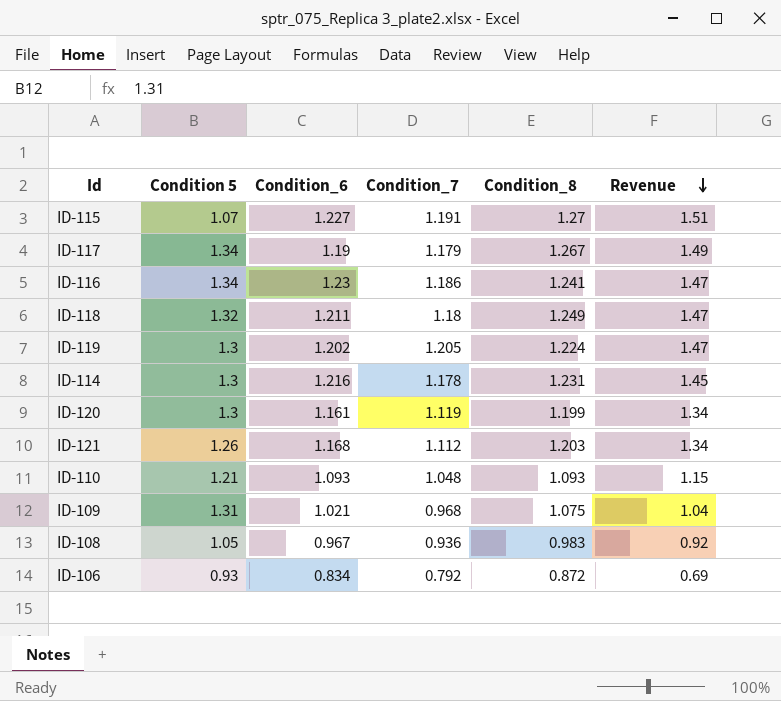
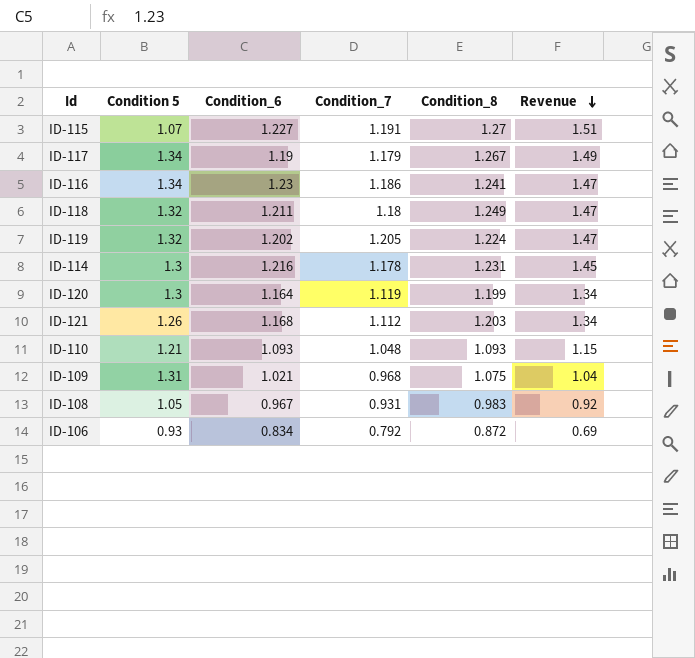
ID-119 | Condition 5: 1.3 -> 1.32
ID-120 | Condition_6: 1.161 -> 1.164
ID-108 | Condition_7: 0.936 -> 0.931

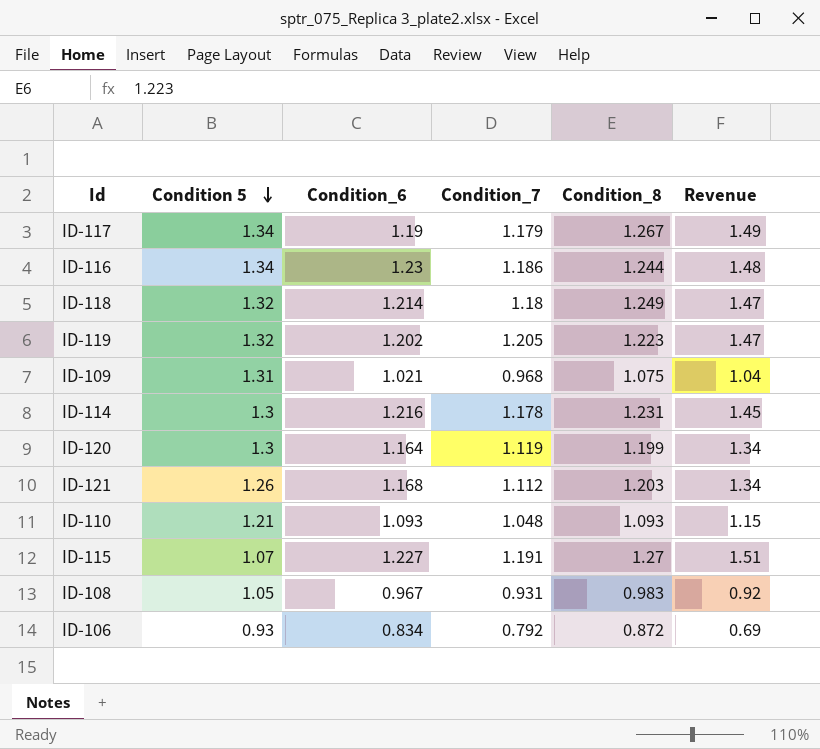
row order: Revenue descending -> Condition 5 descending
ID-116 | Condition_8: 1.241 -> 1.244
ID-116 | Revenue: 1.47 -> 1.48
ID-118 | Condition_6: 1.211 -> 1.214
ID-119 | Condition_8: 1.224 -> 1.223

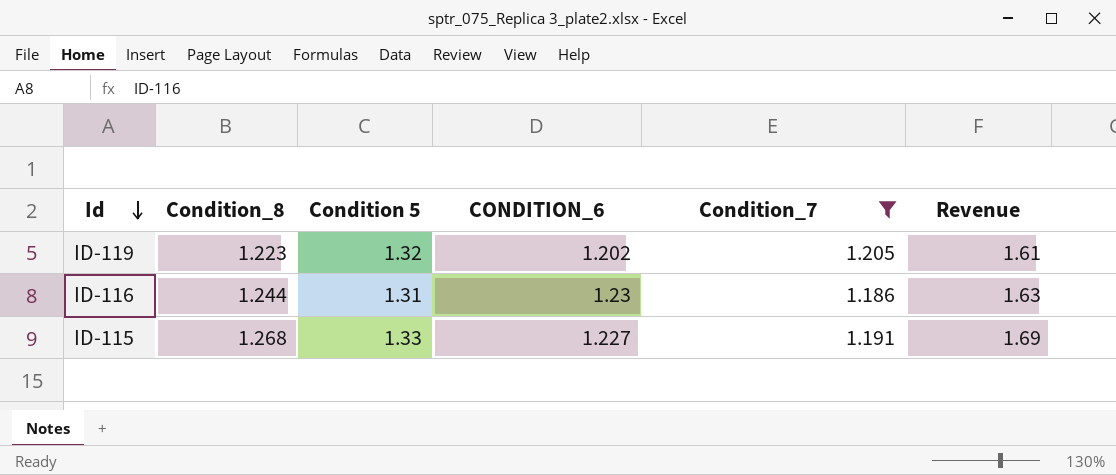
filter: none -> Condition_7 >= 1.186
row order: Condition 5 descending -> Id descending
column Condition_8 | position: 5 -> 2
column name: Condition_6 -> CONDITION_6
column Revenue | formula: [Condition_7] * [Condition_8] -> [Condition_8] * [Condition 5]
ID-116 | Condition 5: 1.34 -> 1.31
ID-115 | Condition_8: 1.27 -> 1.268
ID-115 | Condition 5: 1.07 -> 1.33

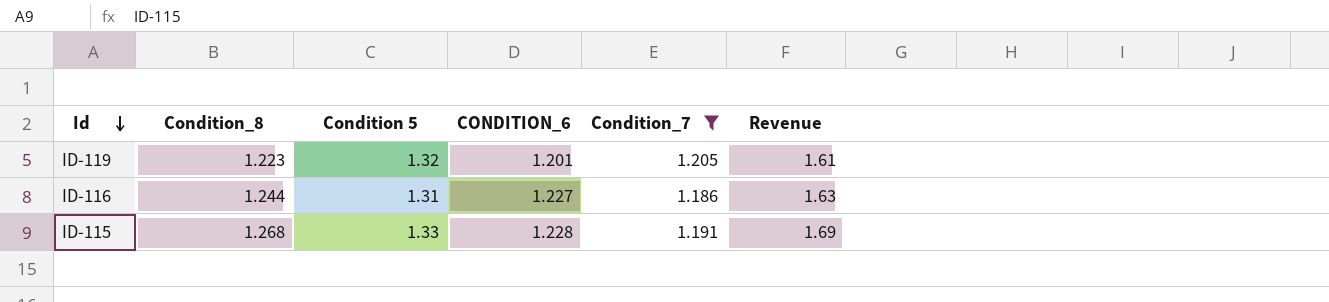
ID-119 | CONDITION_6: 1.202 -> 1.201
ID-116 | CONDITION_6: 1.23 -> 1.227
ID-115 | CONDITION_6: 1.227 -> 1.228

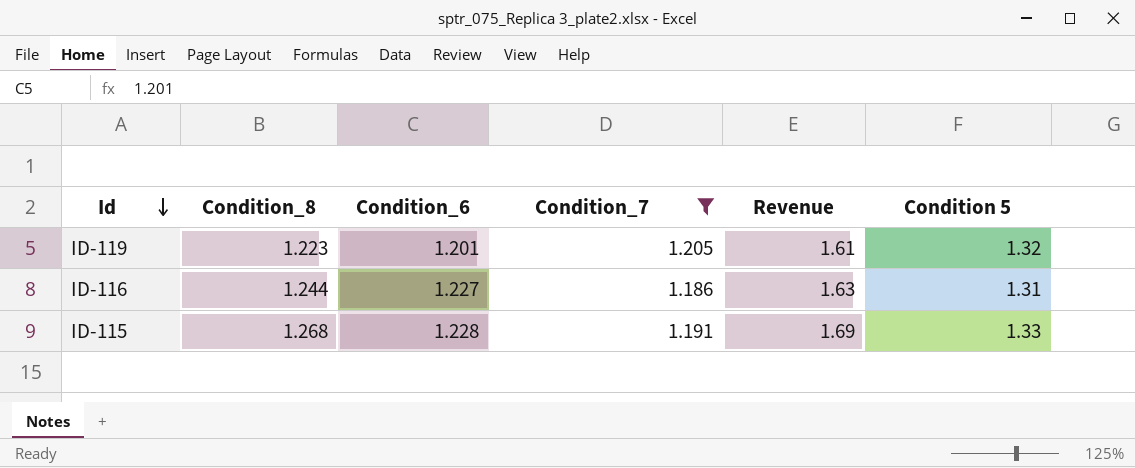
column name: CONDITION_6 -> Condition_6
column Condition 5 | position: 3 -> 6

